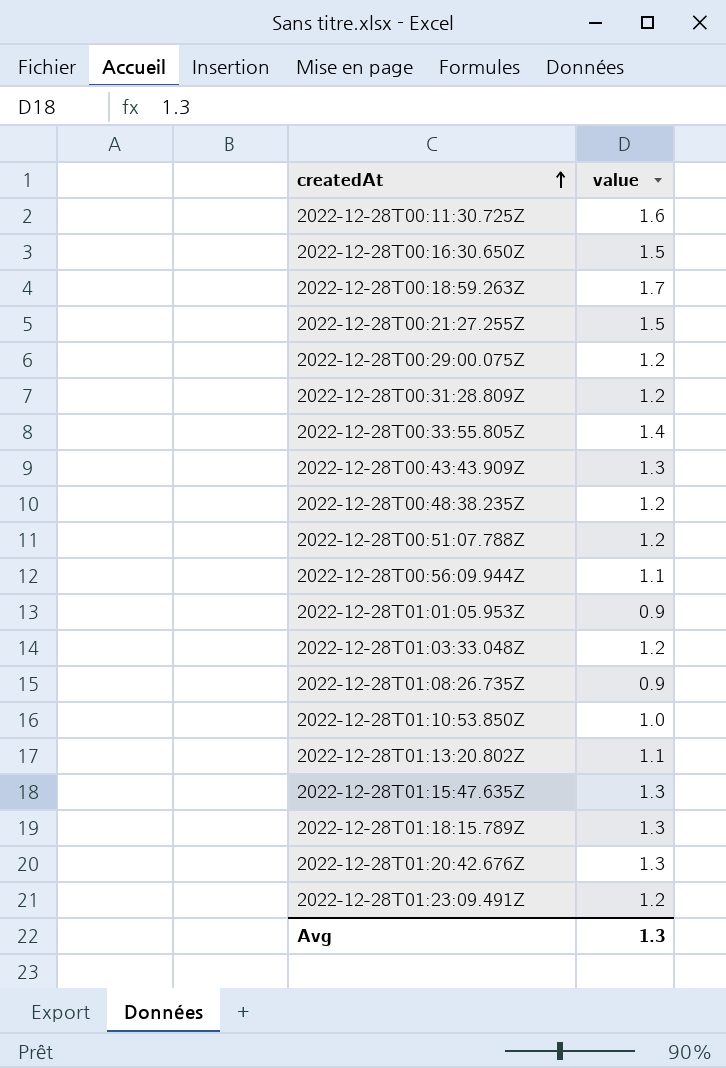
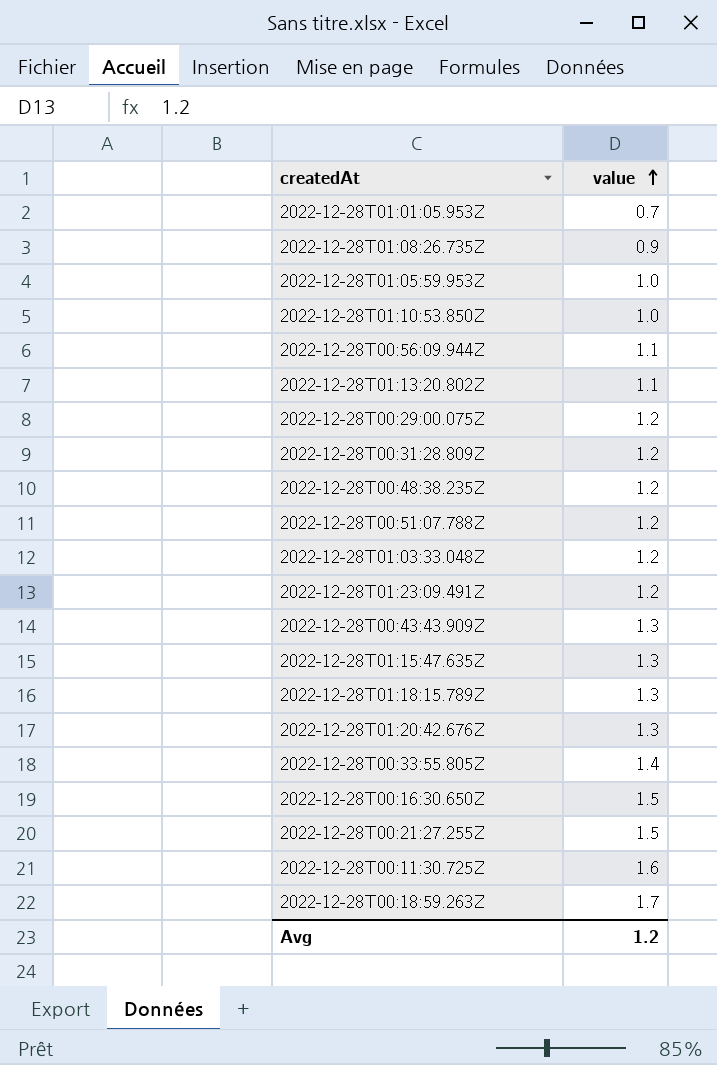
row order: createdAt ascending -> value ascending
2022-12-28T01:01:05.953Z | value: 0.9 -> 0.7
row 2022-12-28T01:05:59.953Z: none -> 1.0
Avg | value: 1.3 -> 1.2

